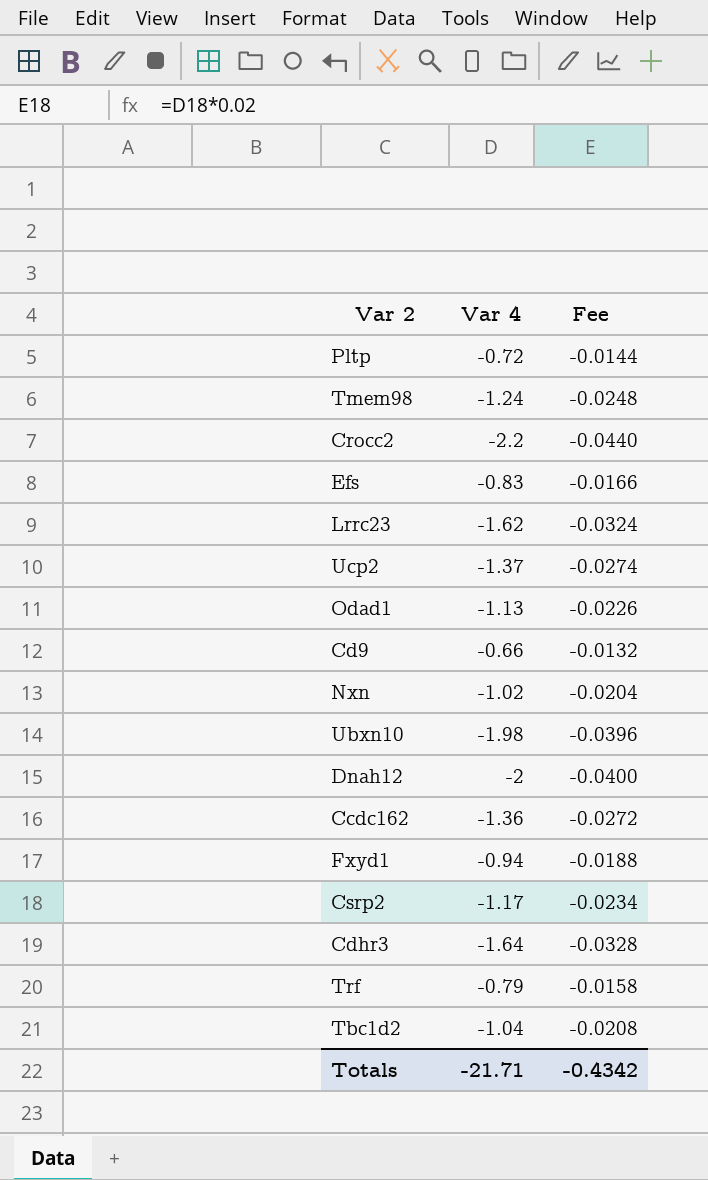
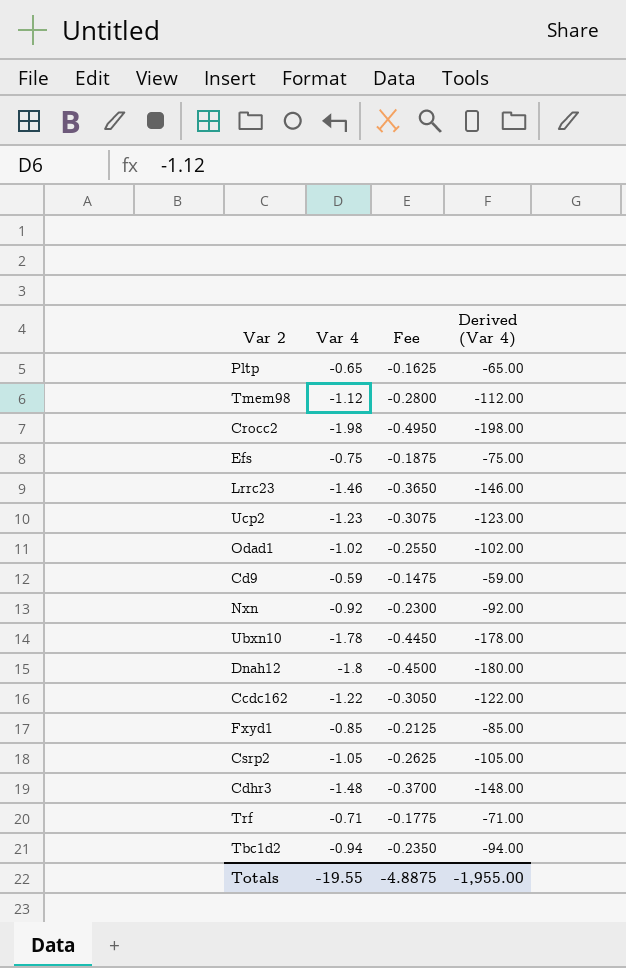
column Fee | formula: [Var 4] * 0.02 -> [Var 4] * 0.25
column Derived (Var 4) | formula: none -> [Var 4] * 100
Pltp | Var 4: -0.72 -> -0.65
Tmem98 | Var 4: -1.24 -> -1.12
Crocc2 | Var 4: -2.2 -> -1.98
Efs | Var 4: -0.83 -> -0.75
Lrrc23 | Var 4: -1.62 -> -1.46
Ucp2 | Var 4: -1.37 -> -1.23
Odad1 | Var 4: -1.13 -> -1.02
Cd9 | Var 4: -0.66 -> -0.59
Nxn | Var 4: -1.02 -> -0.92
Ubxn10 | Var 4: -1.98 -> -1.78
Dnah12 | Var 4: -2 -> -1.8
Ccdc162 | Var 4: -1.36 -> -1.22
Fxyd1 | Var 4: -0.94 -> -0.85
Csrp2 | Var 4: -1.17 -> -1.05
Cdhr3 | Var 4: -1.64 -> -1.48
Trf | Var 4: -0.79 -> -0.71
Tbc1d2 | Var 4: -1.04 -> -0.94
Totals | Var 4: -21.71 -> -19.55
Totals | Fee: -0.4342 -> -4.8875

